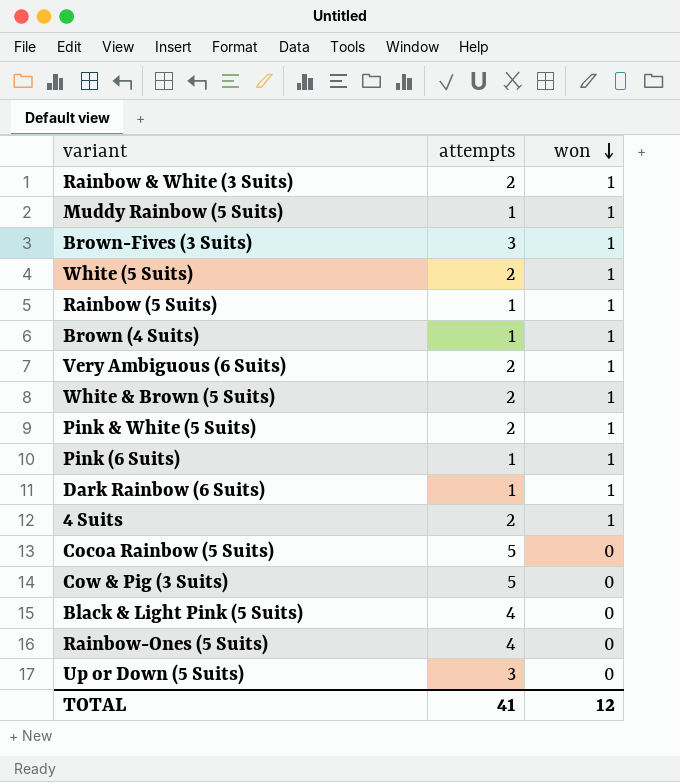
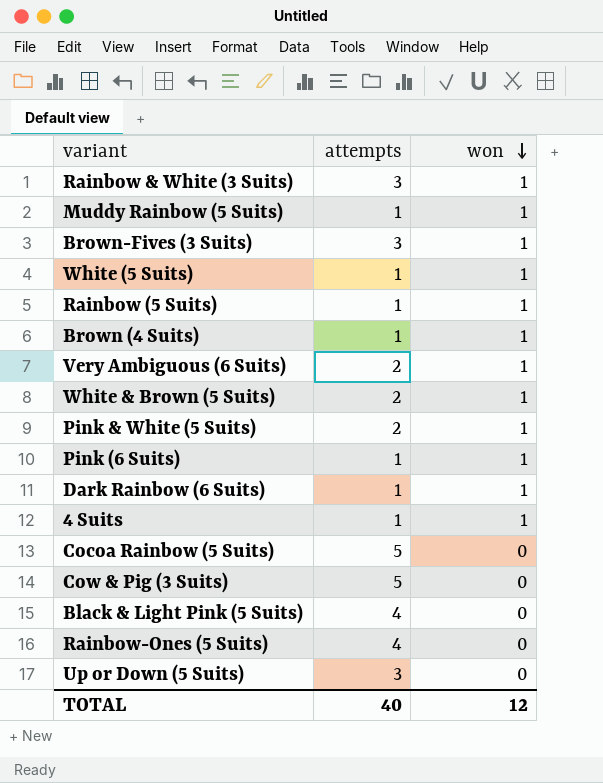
Rainbow & White (3 Suits) | attempts: 2 -> 3
White (5 Suits) | attempts: 2 -> 1
4 Suits | attempts: 2 -> 1
TOTAL | attempts: 41 -> 40

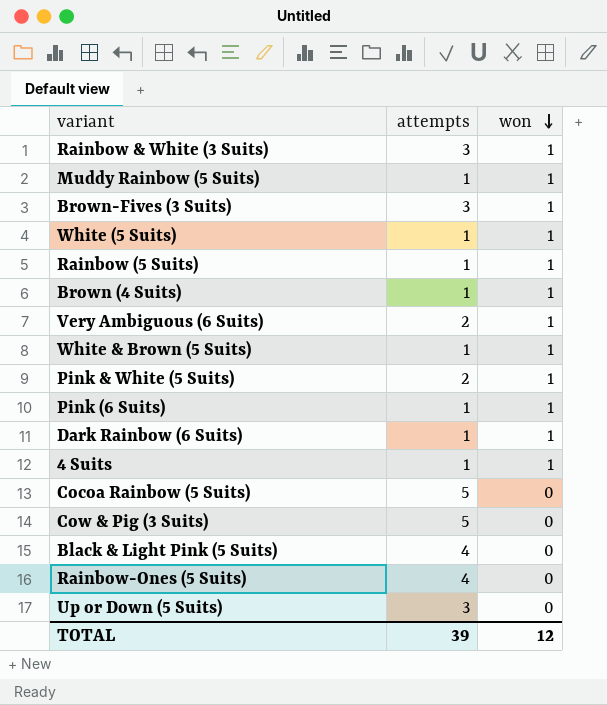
White & Brown (5 Suits) | attempts: 2 -> 1
TOTAL | attempts: 40 -> 39

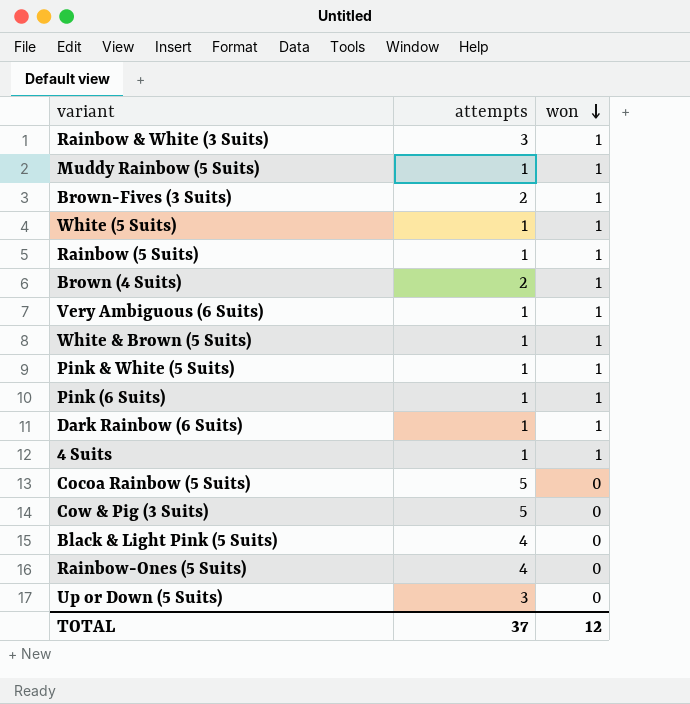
Brown-Fives (3 Suits) | attempts: 3 -> 2
Brown (4 Suits) | attempts: 1 -> 2
Very Ambiguous (6 Suits) | attempts: 2 -> 1
Pink & White (5 Suits) | attempts: 2 -> 1
TOTAL | attempts: 39 -> 37

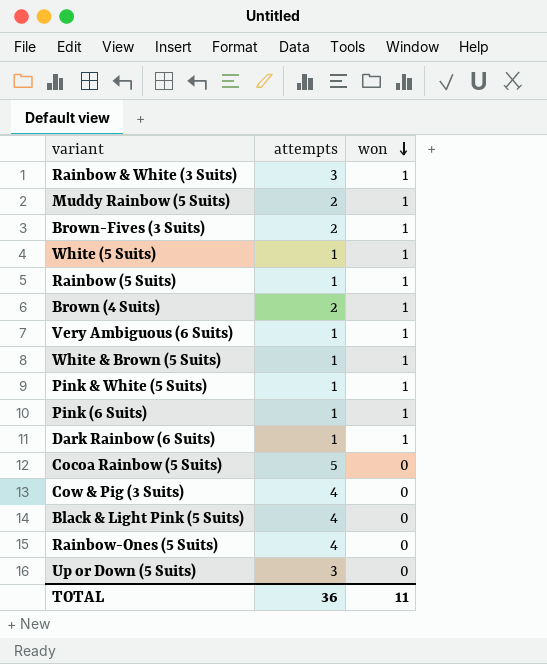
row 4 Suits: 1 | 1 -> none
Muddy Rainbow (5 Suits) | attempts: 1 -> 2
Cow & Pig (3 Suits) | attempts: 5 -> 4
TOTAL | attempts: 37 -> 36
TOTAL | won: 12 -> 11

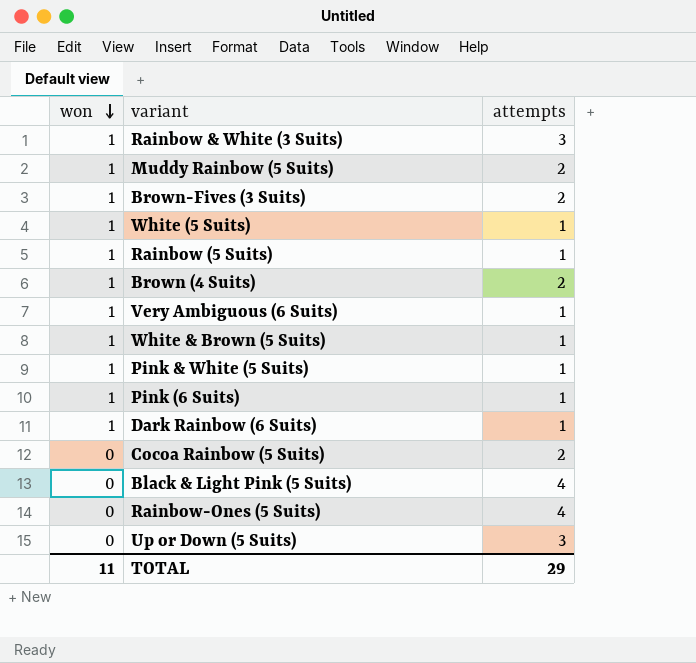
column won | position: 3 -> 1
row Cow & Pig (3 Suits): 4 | 0 -> none
Cocoa Rainbow (5 Suits) | attempts: 5 -> 2
TOTAL | attempts: 36 -> 29

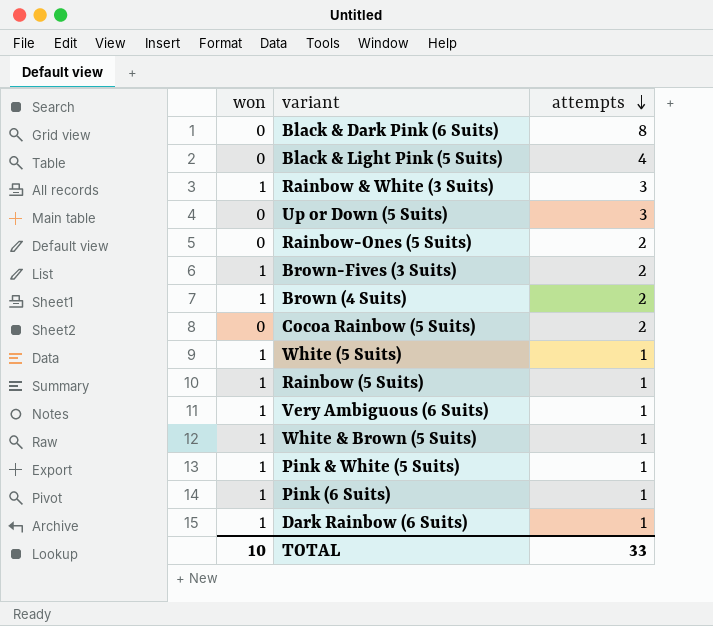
row order: won descending -> attempts descending
row Muddy Rainbow (5 Suits): 1 | 2 -> none
row Black & Dark Pink (6 Suits): none -> 0 | 8
Rainbow-Ones (5 Suits) | attempts: 4 -> 2
TOTAL | won: 11 -> 10
TOTAL | attempts: 29 -> 33

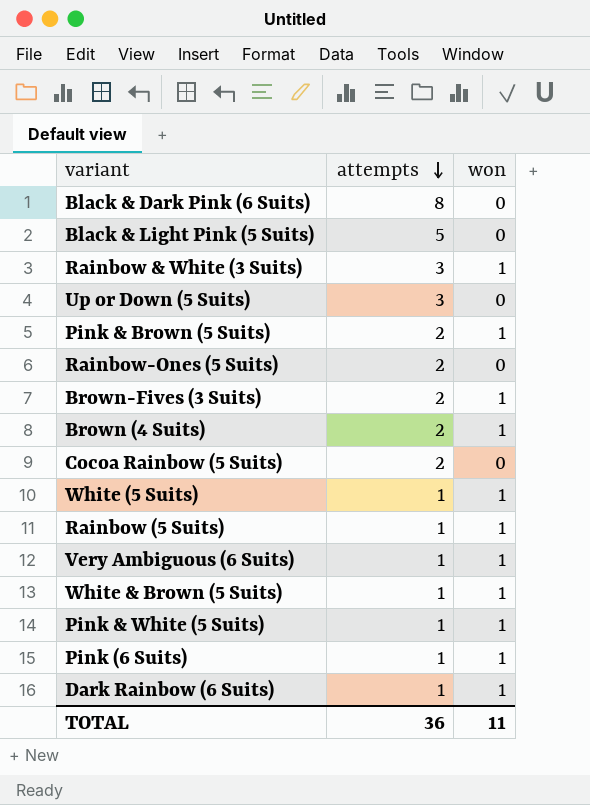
column won | position: 1 -> 3
Black & Light Pink (5 Suits) | attempts: 4 -> 5
row Pink & Brown (5 Suits): none -> 2 | 1
TOTAL | attempts: 33 -> 36
TOTAL | won: 10 -> 11

